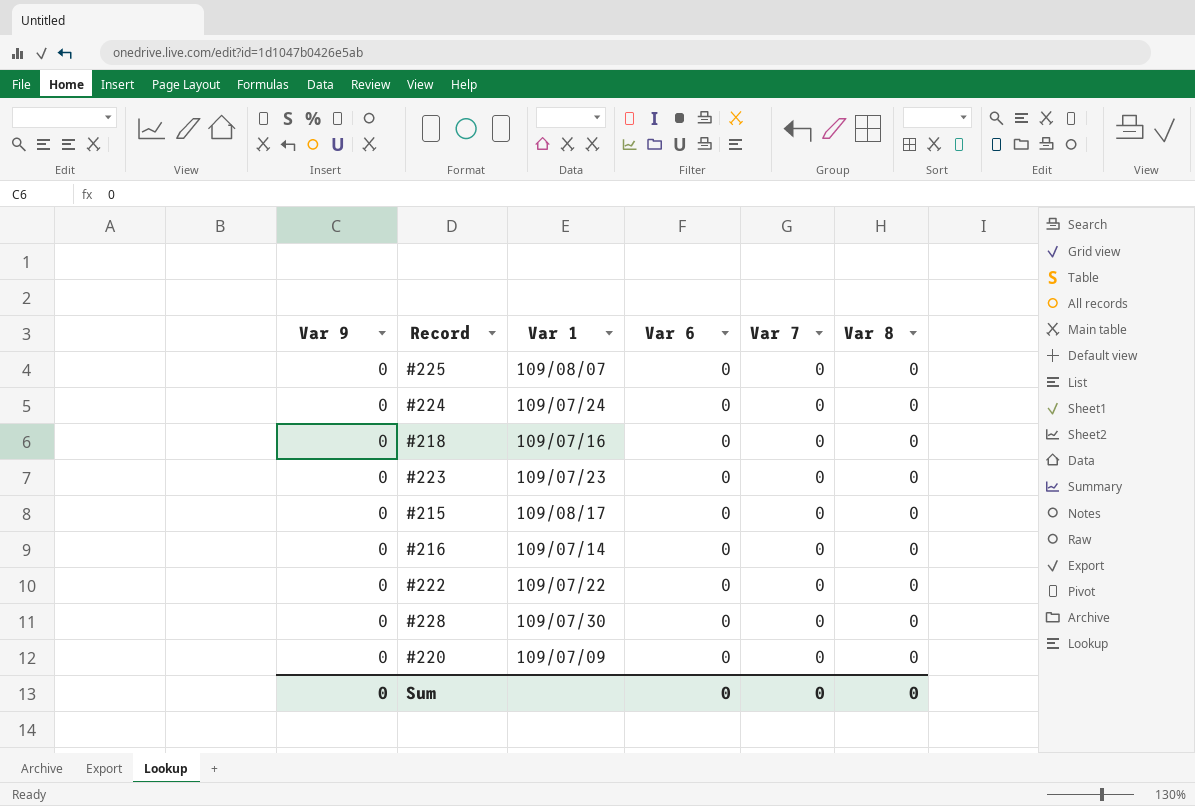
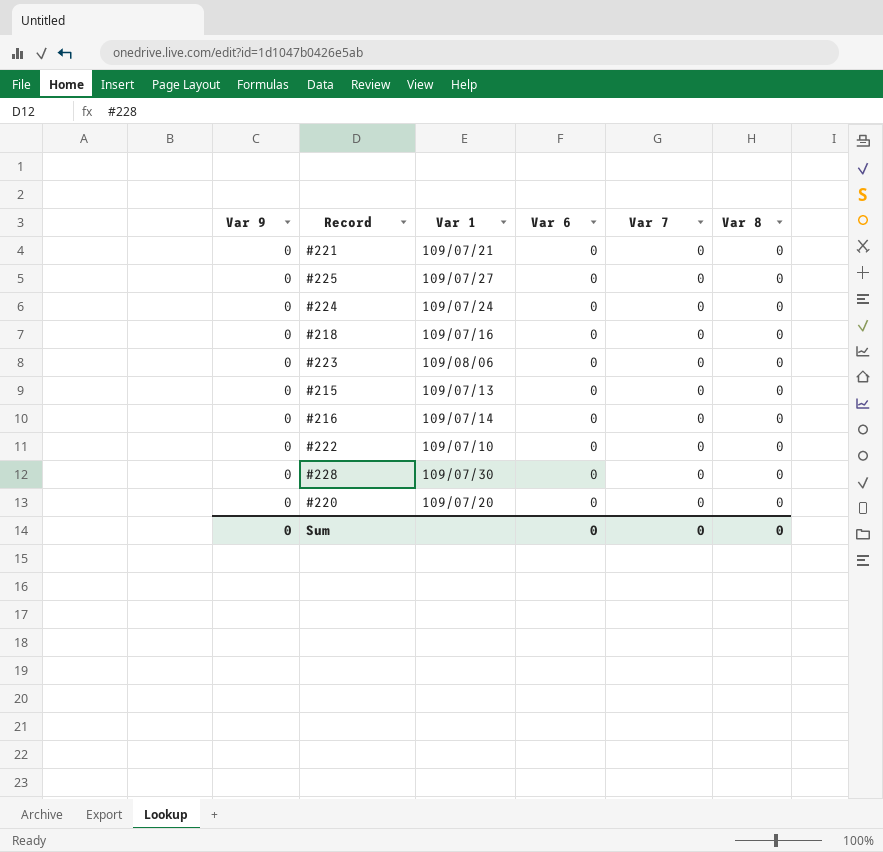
row #221: none -> 0 | 109/07/21 | 0 | 0 | 0
#225 | Var 1: 109/08/07 -> 109/07/27
#223 | Var 1: 109/07/23 -> 109/08/06
#215 | Var 1: 109/08/17 -> 109/07/13
#222 | Var 1: 109/07/22 -> 109/07/10
#220 | Var 1: 109/07/09 -> 109/07/20

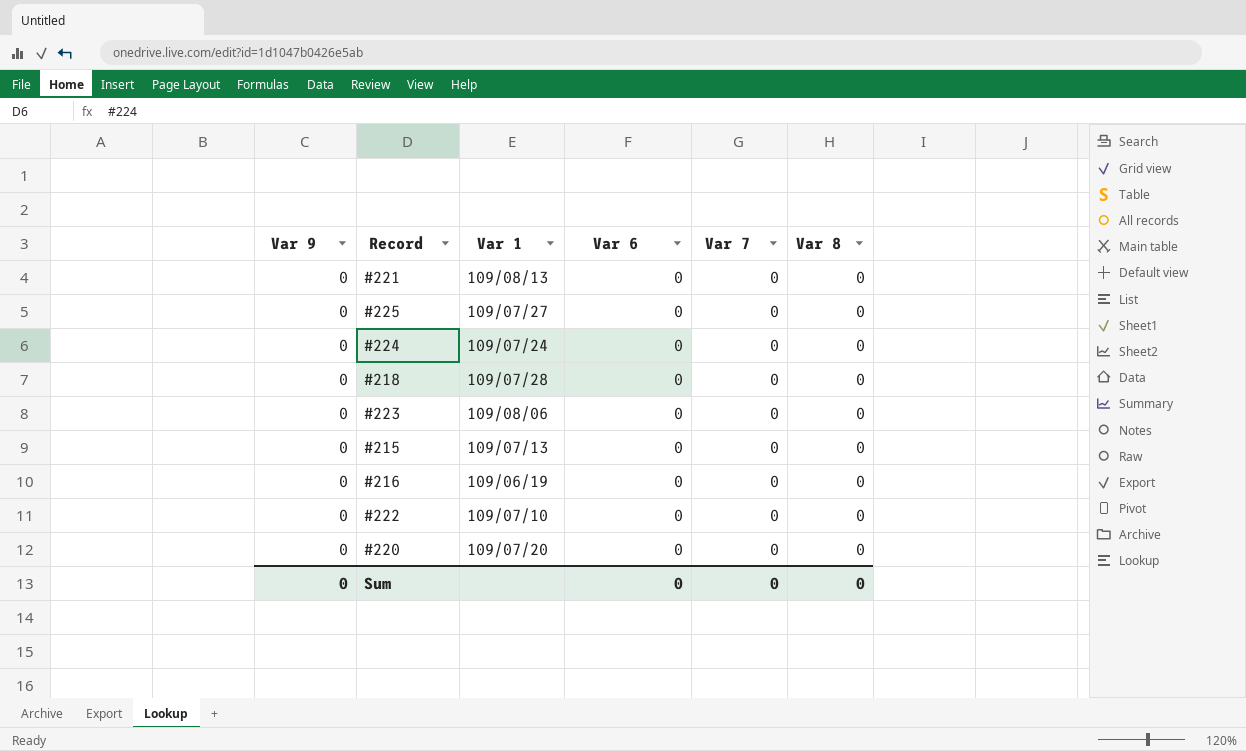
row #228: 0 | 109/07/30 | 0 | 0 | 0 -> none
#221 | Var 1: 109/07/21 -> 109/08/13
#218 | Var 1: 109/07/16 -> 109/07/28
#216 | Var 1: 109/07/14 -> 109/06/19

